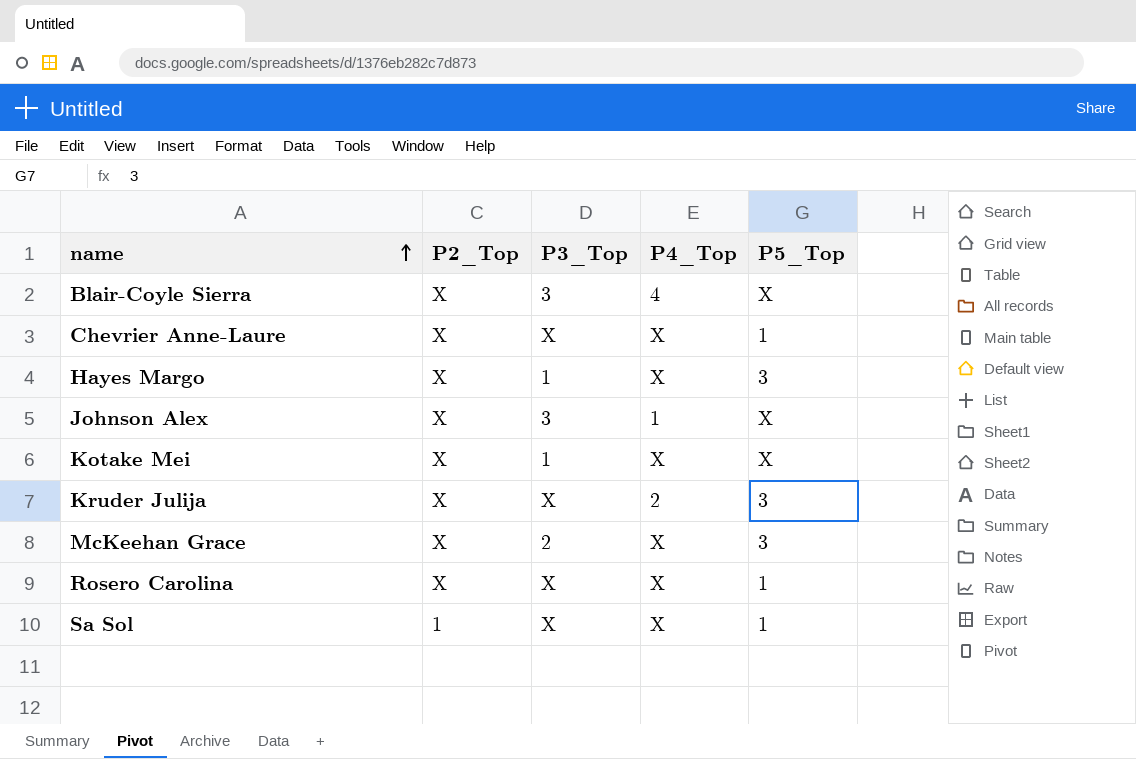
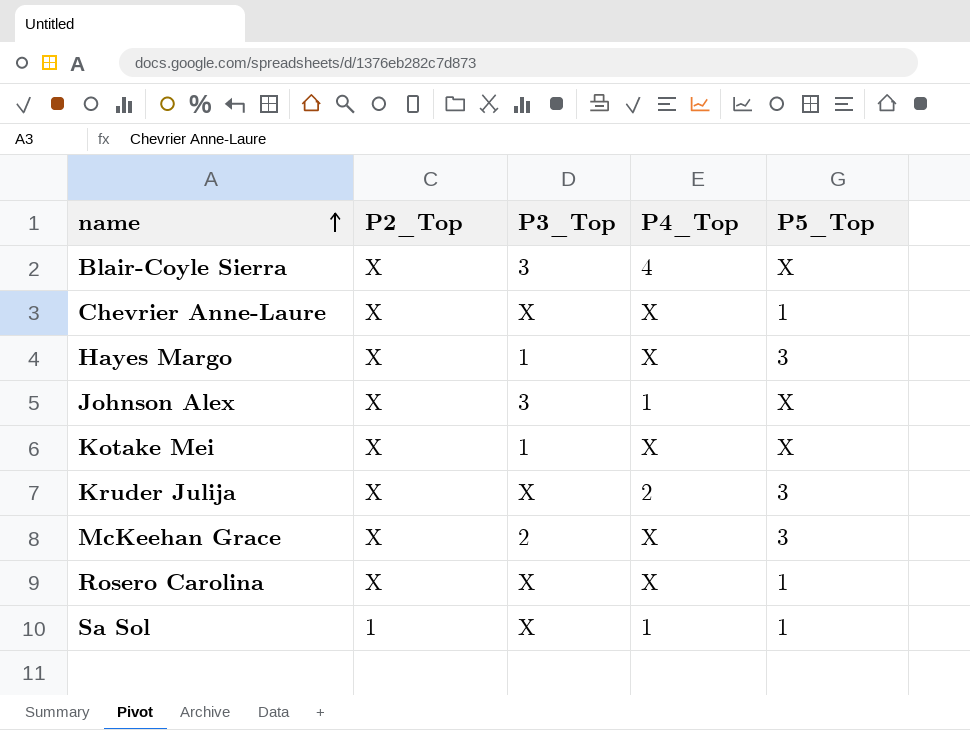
Sa Sol | P4_Top: X -> 1

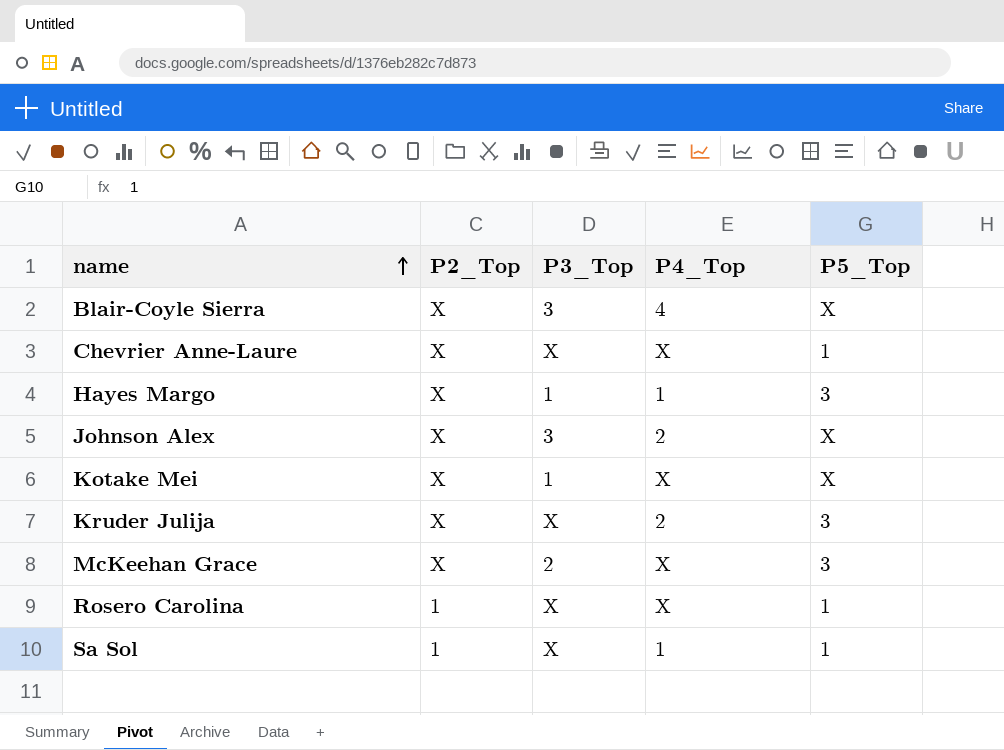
Hayes Margo | P4_Top: X -> 1
Johnson Alex | P4_Top: 1 -> 2
Rosero Carolina | P2_Top: X -> 1

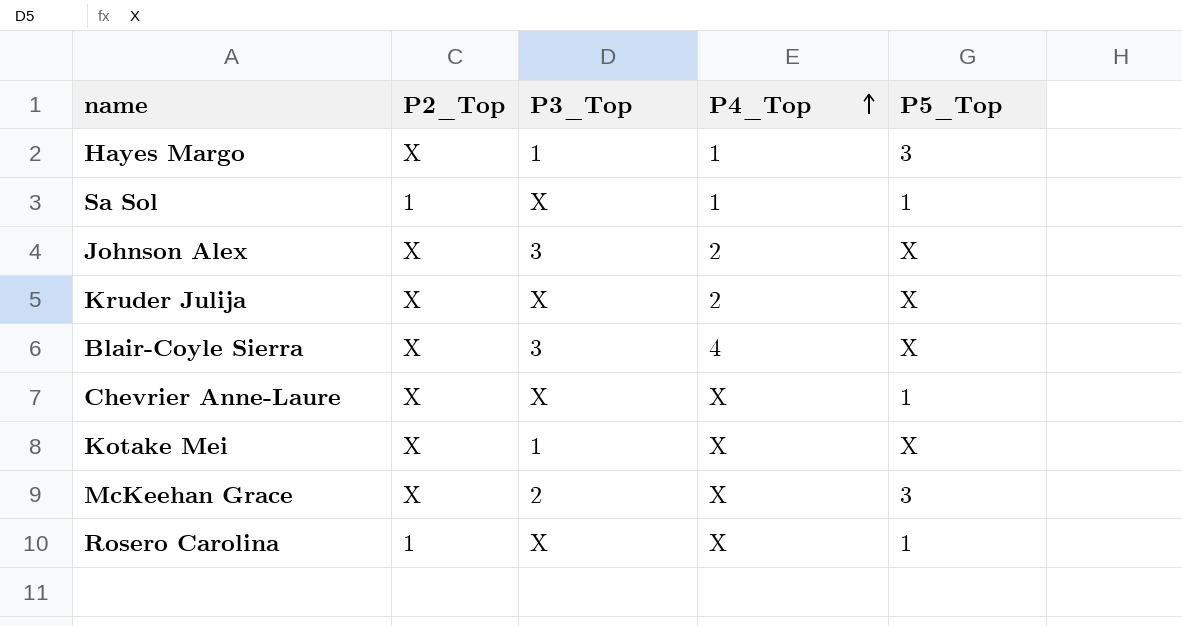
row order: name ascending -> P4_Top ascending
Kruder Julija | P5_Top: 3 -> X

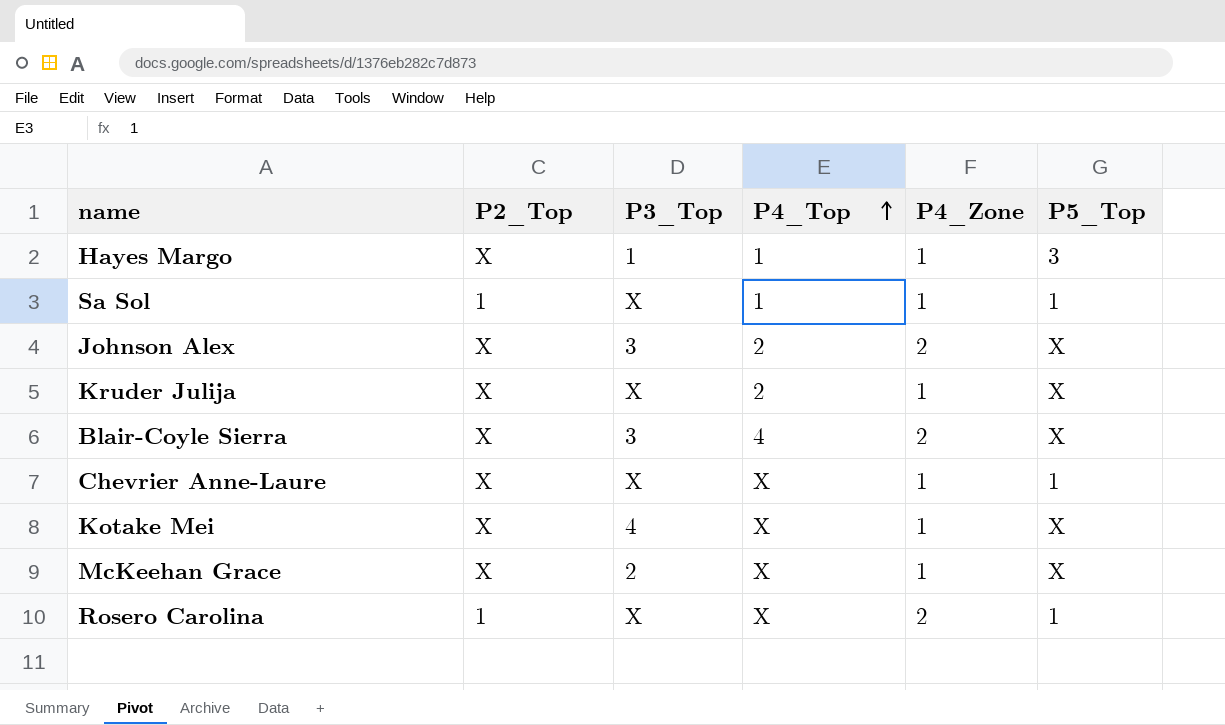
column P4_Zone | position: none -> 5
Kotake Mei | P3_Top: 1 -> 4
McKeehan Grace | P5_Top: 3 -> X

